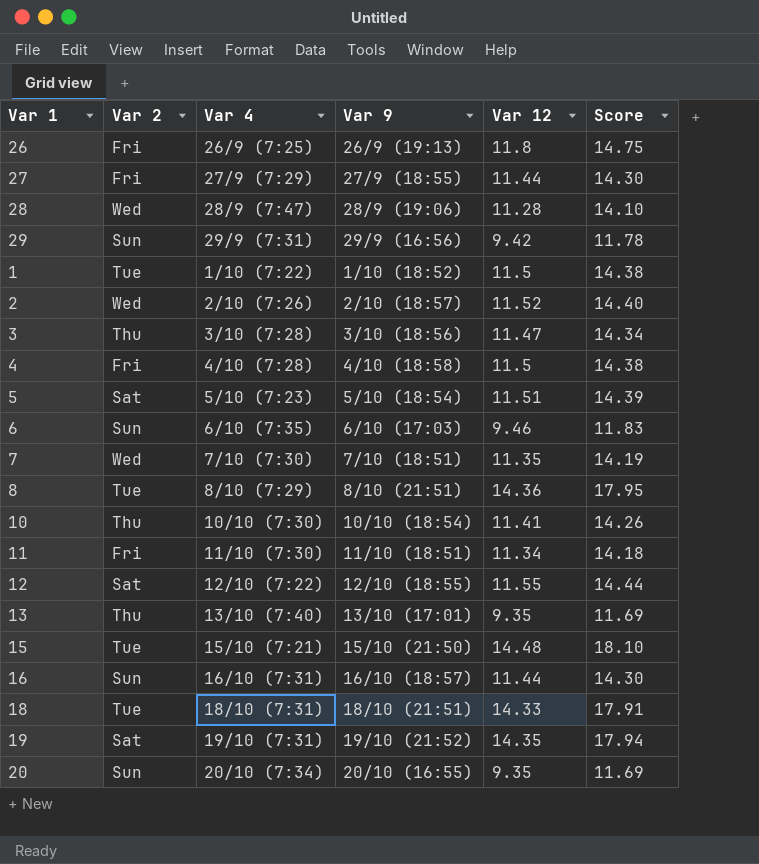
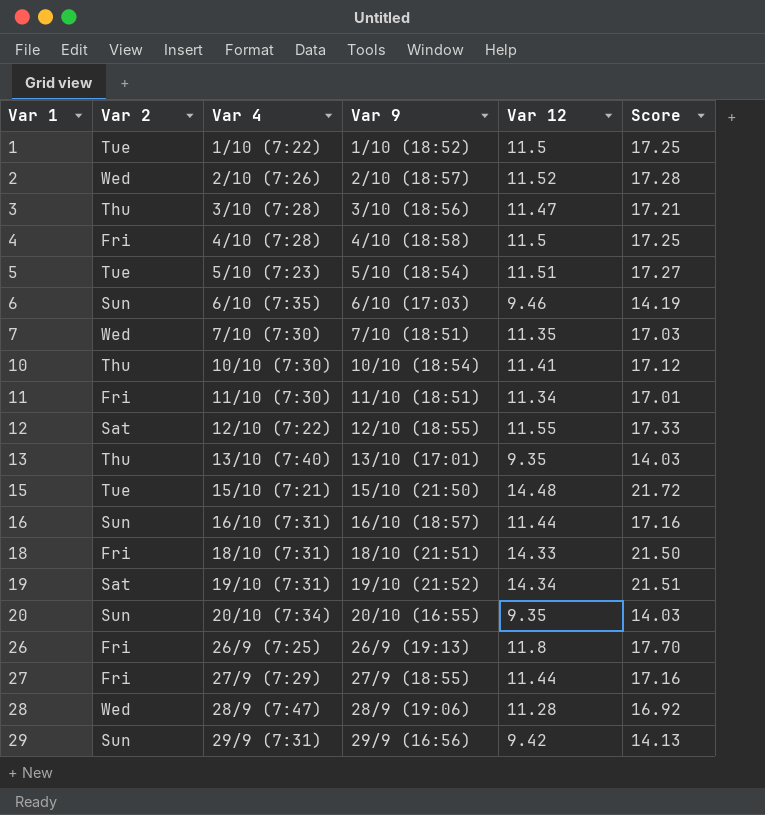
row order: none -> Var 1 ascending
column Score | formula: [Var 12] * 1.25 -> [Var 12] * 1.5
row 8: Tue | 8/10 (7:29) | 8/10 (21:51) | 14.36 | 17.95 -> none
5 | Var 2: Sat -> Tue
18 | Var 2: Tue -> Fri
19 | Var 12: 14.35 -> 14.34

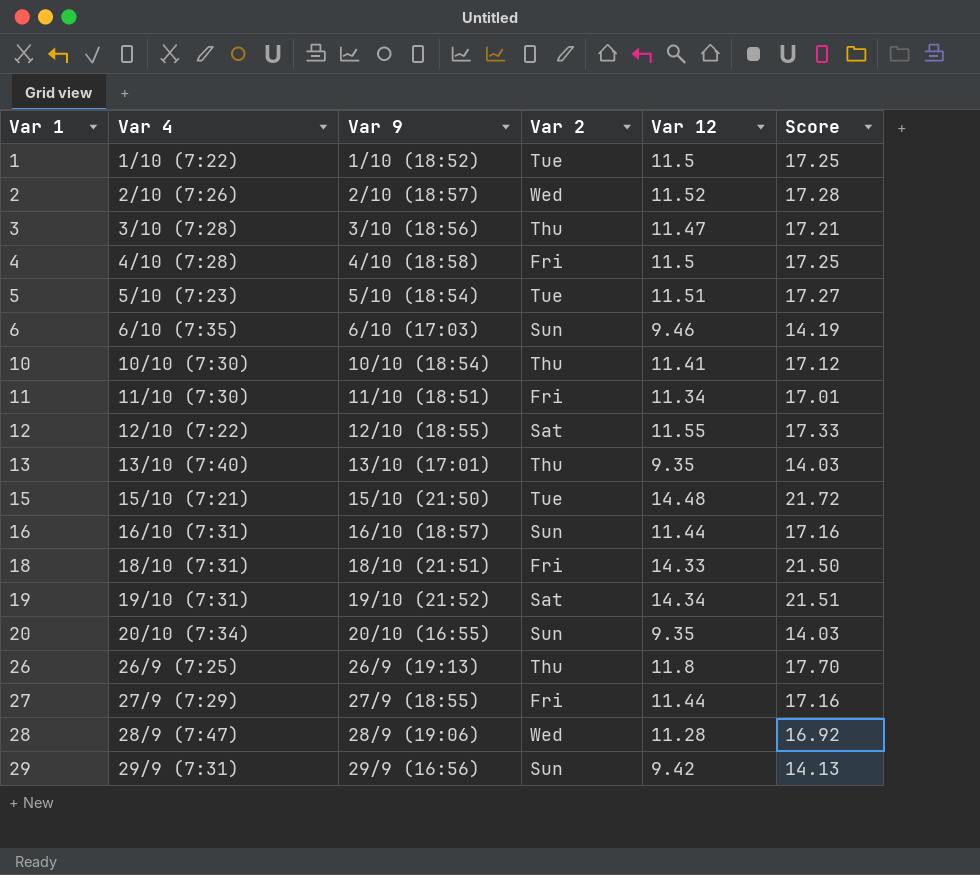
column Var 2 | position: 2 -> 4
row 7: Wed | 7/10 (7:30) | 7/10 (18:51) | 11.35 | 17.03 -> none
26 | Var 2: Fri -> Thu

